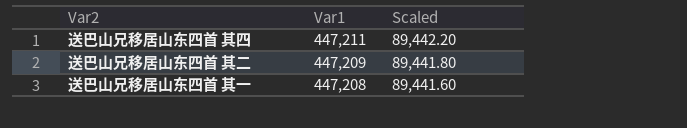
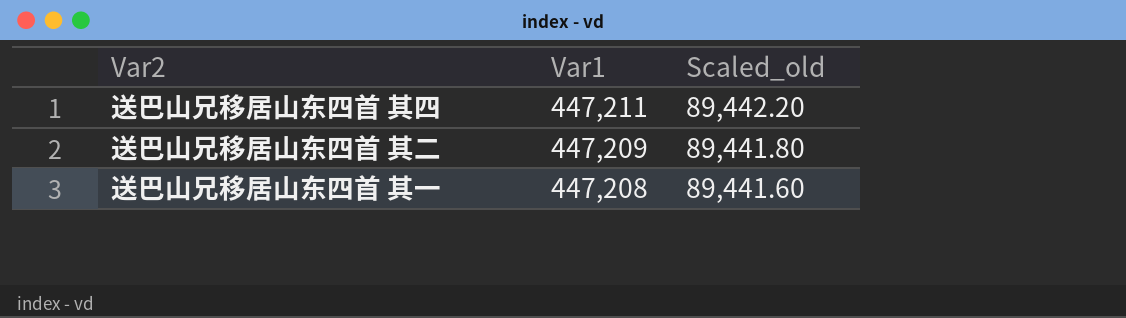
column name: Scaled -> Scaled_old

